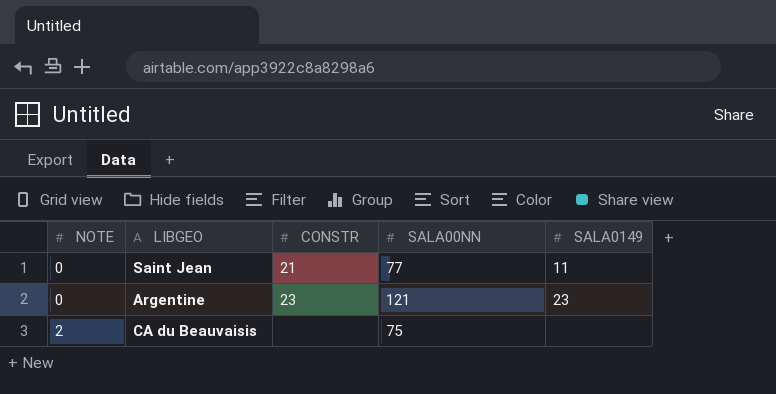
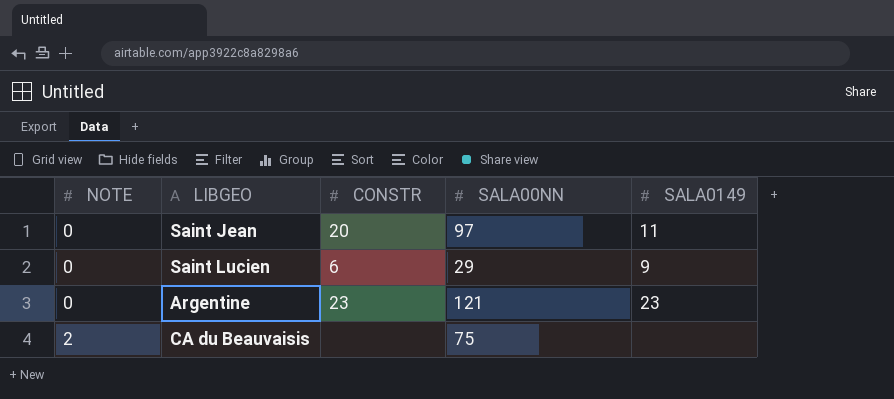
Saint Jean | CONSTR: 21 -> 20
Saint Jean | SALA00NN: 77 -> 97
row Saint Lucien: none -> 0 | 6 | 29 | 9

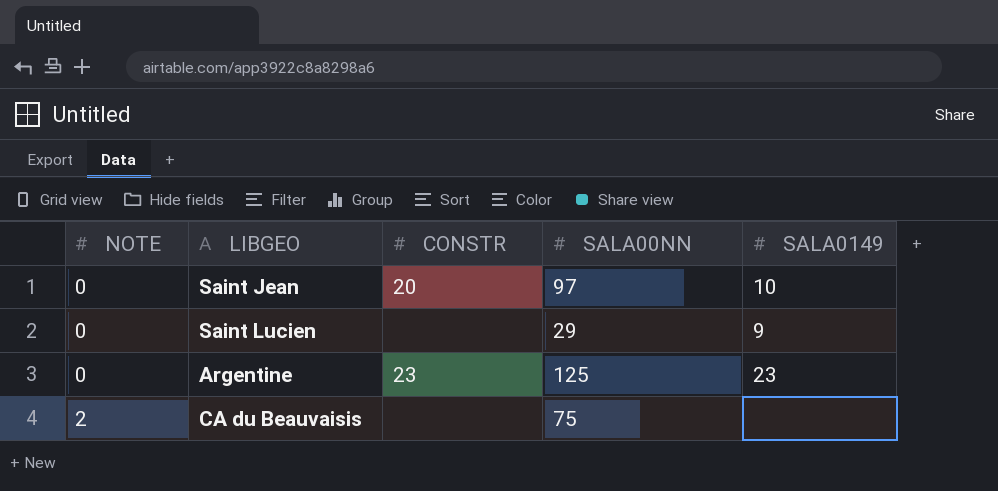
Saint Jean | SALA0149: 11 -> 10
Saint Lucien | CONSTR: 6 -> none
Argentine | SALA00NN: 121 -> 125

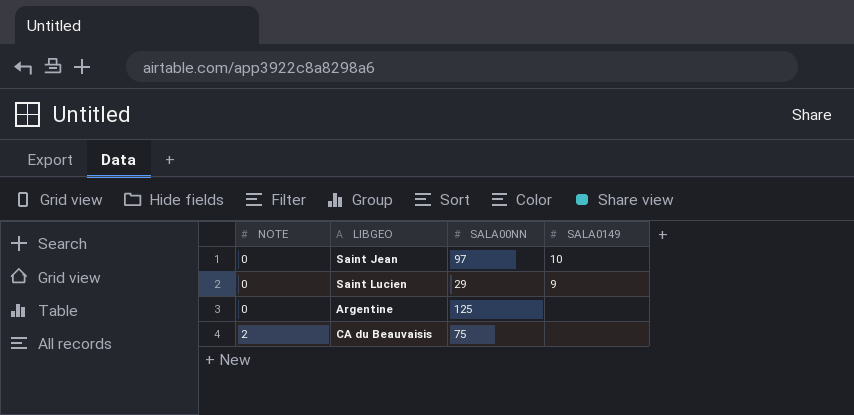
column CONSTR | position: 3 -> none
Argentine | SALA0149: 23 -> none

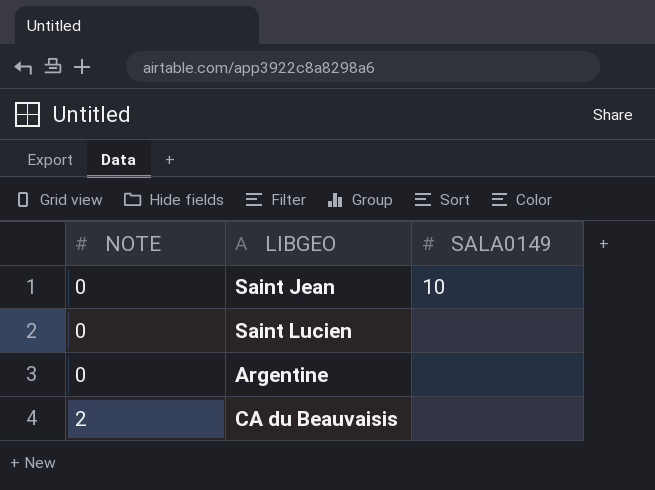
column SALA00NN | position: 3 -> none
Saint Lucien | SALA0149: 9 -> none

